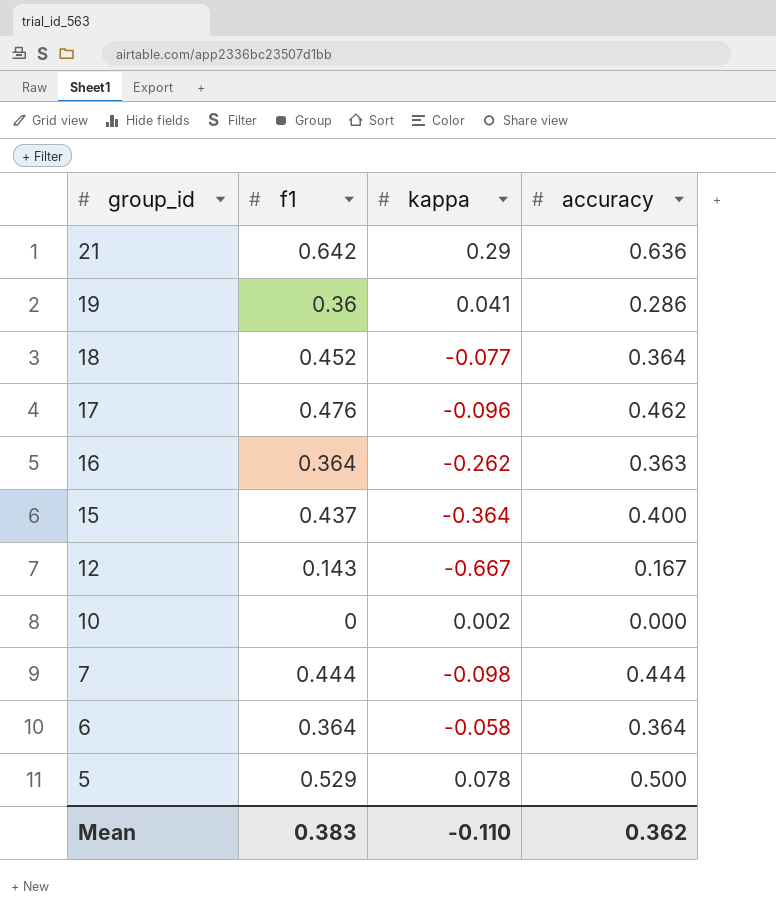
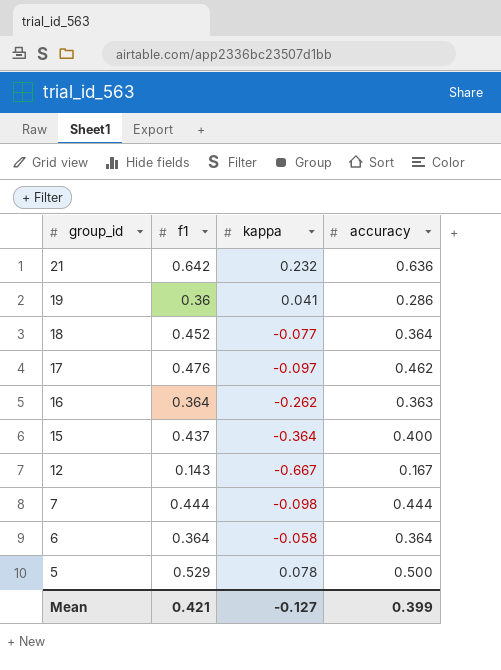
row 10: 0 | 0.002 | 0.000 -> none
21 | kappa: 0.29 -> 0.232
17 | kappa: -0.096 -> -0.097
Mean | f1: 0.383 -> 0.421
Mean | kappa: -0.110 -> -0.127
Mean | accuracy: 0.362 -> 0.399

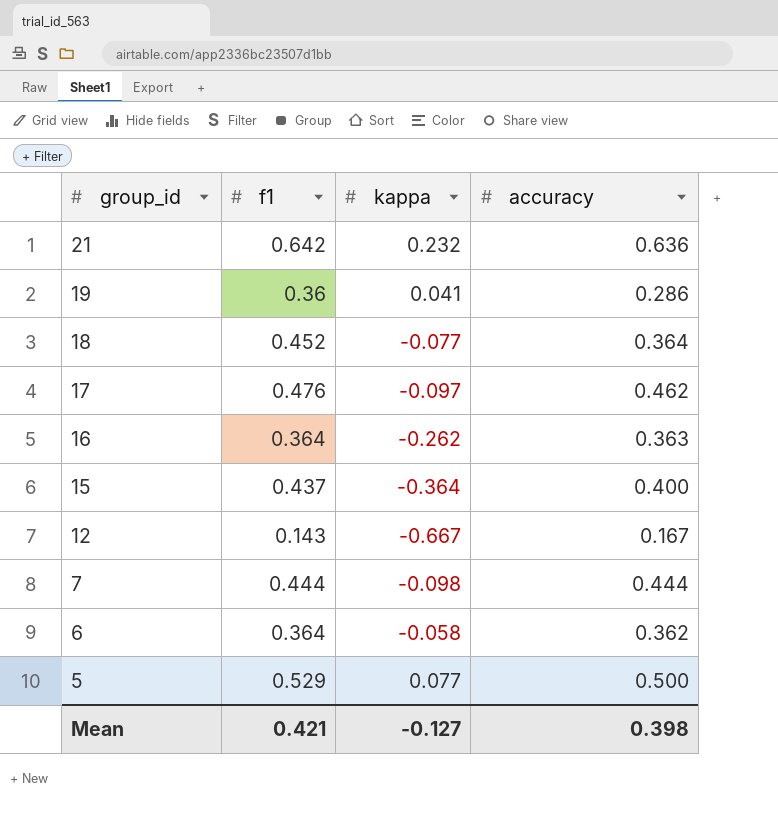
6 | accuracy: 0.364 -> 0.362
5 | kappa: 0.078 -> 0.077
Mean | accuracy: 0.399 -> 0.398

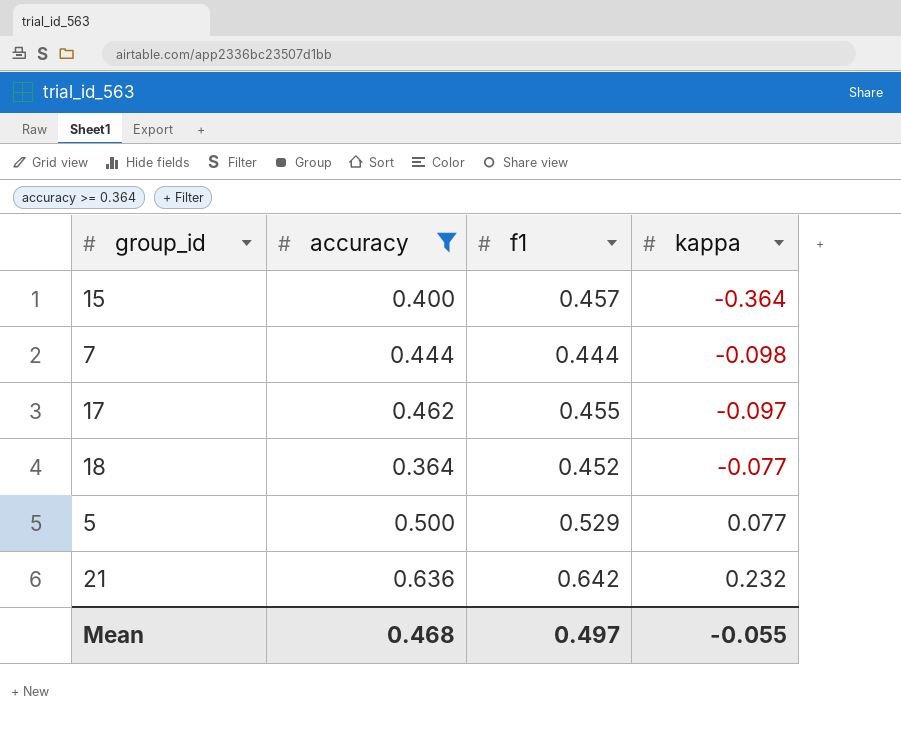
filter: none -> accuracy >= 0.364
row order: group_id descending -> kappa ascending
column accuracy | position: 4 -> 2
15 | f1: 0.437 -> 0.457
17 | f1: 0.476 -> 0.455
Mean | accuracy: 0.398 -> 0.468
Mean | f1: 0.421 -> 0.497
Mean | kappa: -0.127 -> -0.055

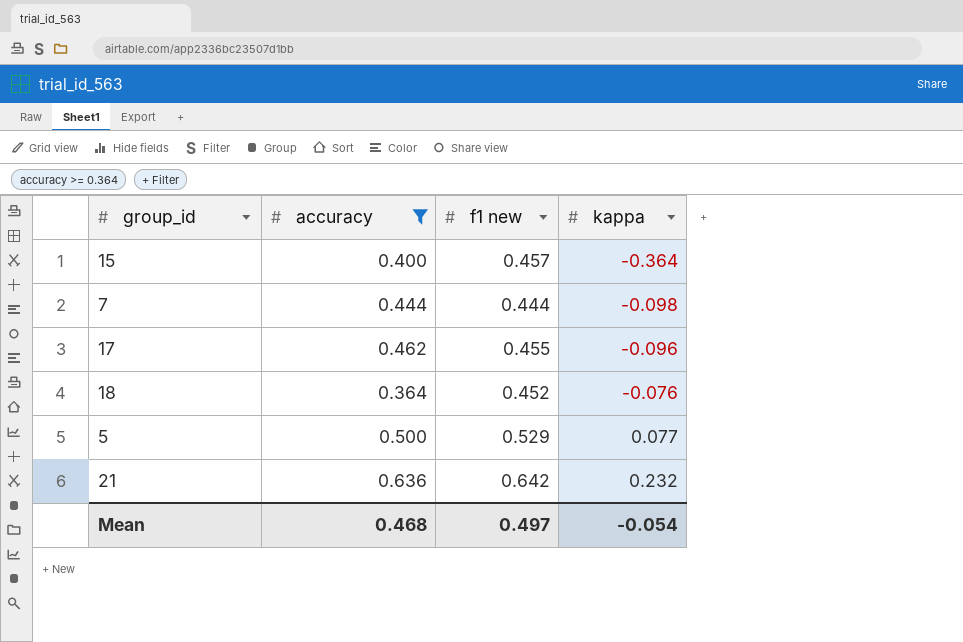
column name: f1 -> f1 new
17 | kappa: -0.097 -> -0.096
18 | kappa: -0.077 -> -0.076
Mean | kappa: -0.055 -> -0.054

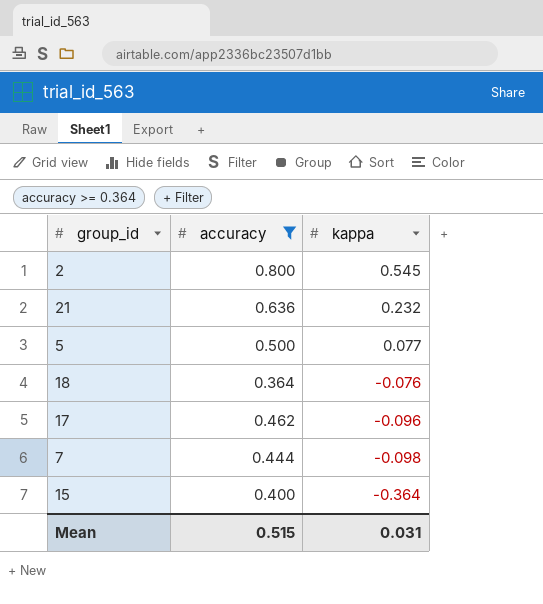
row order: kappa ascending -> kappa descending
column f1 new | position: 3 -> none
row 2: none -> 0.800 | 0.545
Mean | accuracy: 0.468 -> 0.515
Mean | kappa: -0.054 -> 0.031

